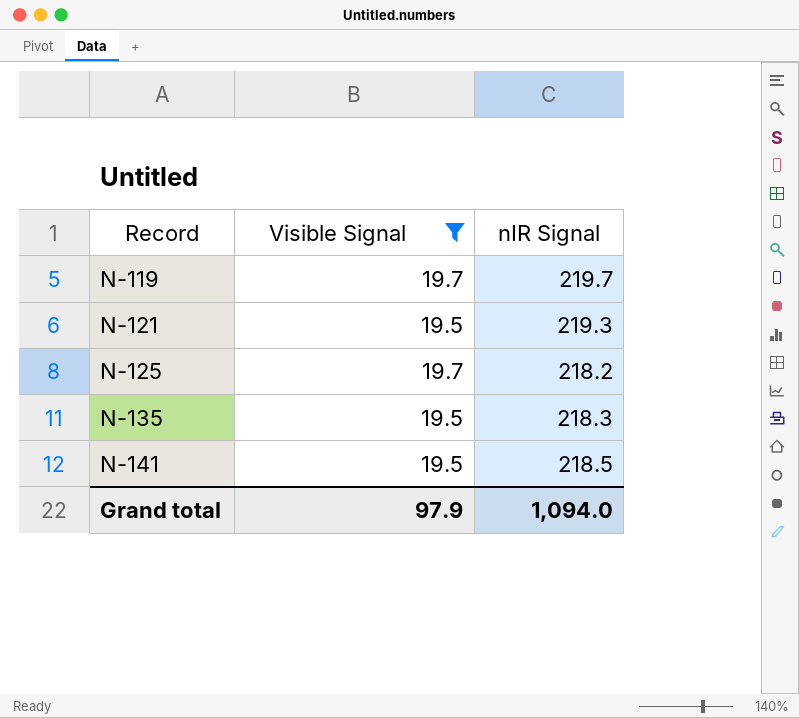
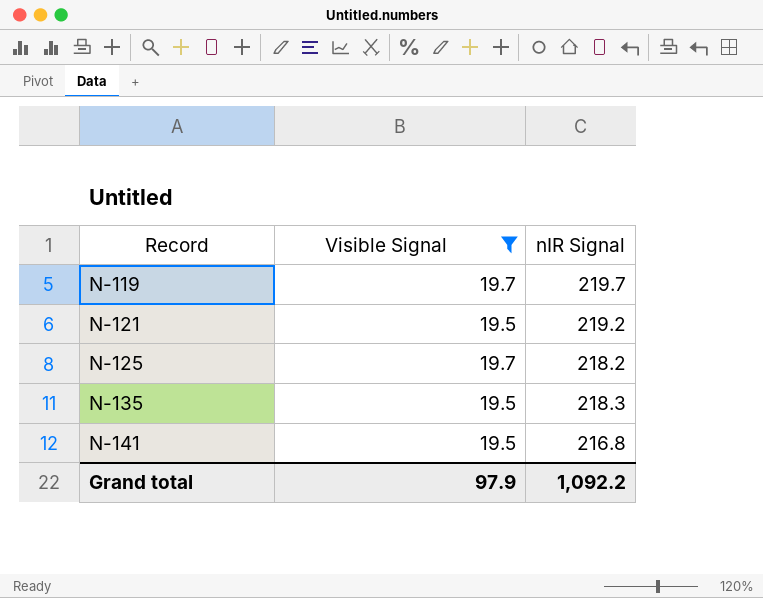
N-121 | nIR Signal: 219.3 -> 219.2
N-141 | nIR Signal: 218.5 -> 216.8
Grand total | nIR Signal: 1,094.0 -> 1,092.2

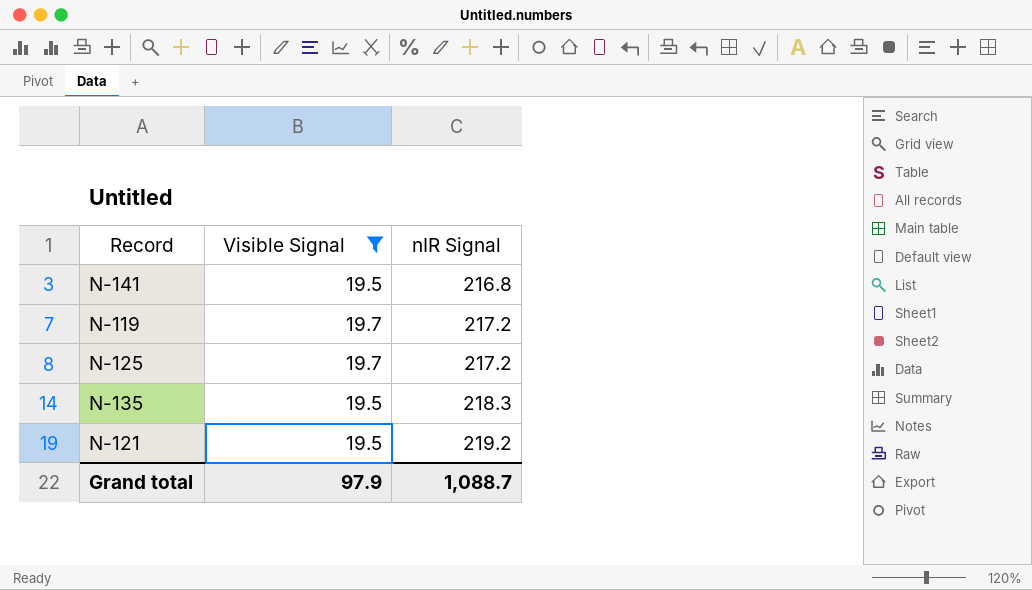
row order: Record ascending -> nIR Signal ascending
N-119 | nIR Signal: 219.7 -> 217.2
N-125 | nIR Signal: 218.2 -> 217.2
Grand total | nIR Signal: 1,092.2 -> 1,088.7

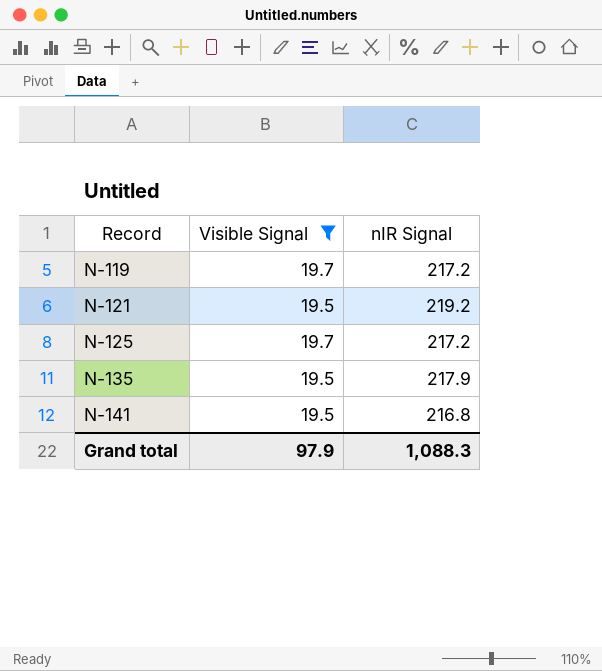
row order: nIR Signal ascending -> Record ascending
N-135 | nIR Signal: 218.3 -> 217.9
Grand total | nIR Signal: 1,088.7 -> 1,088.3

